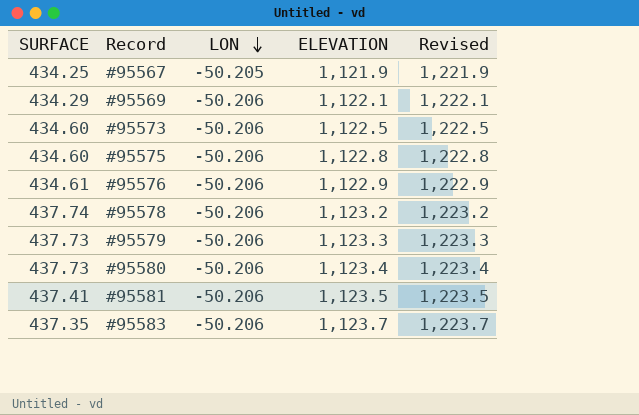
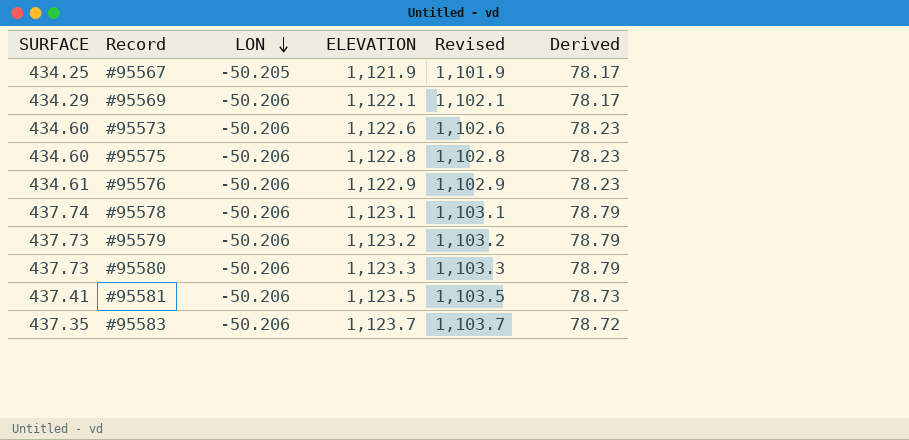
column Revised | formula: [ELEVATION] + 100 -> [ELEVATION] - 20
column Derived | formula: none -> [SURFACE] * 0.18
#95573 | ELEVATION: 1,122.5 -> 1,122.6
#95578 | ELEVATION: 1,123.2 -> 1,123.1
#95579 | ELEVATION: 1,123.3 -> 1,123.2
#95580 | ELEVATION: 1,123.4 -> 1,123.3

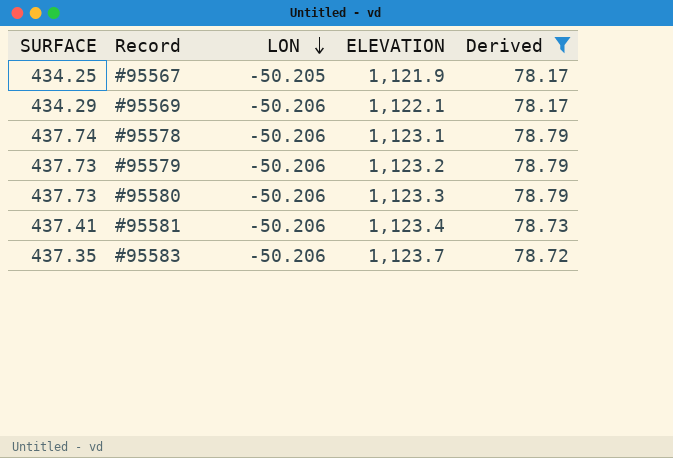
filter: none -> Derived != 78.23
column Revised | formula: [ELEVATION] - 20 -> none
#95581 | ELEVATION: 1,123.5 -> 1,123.4

